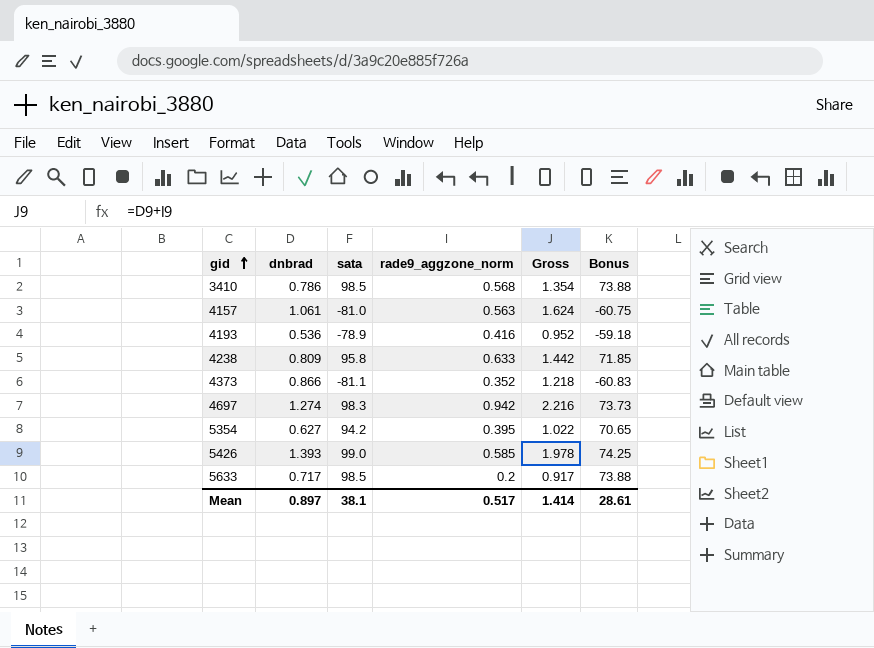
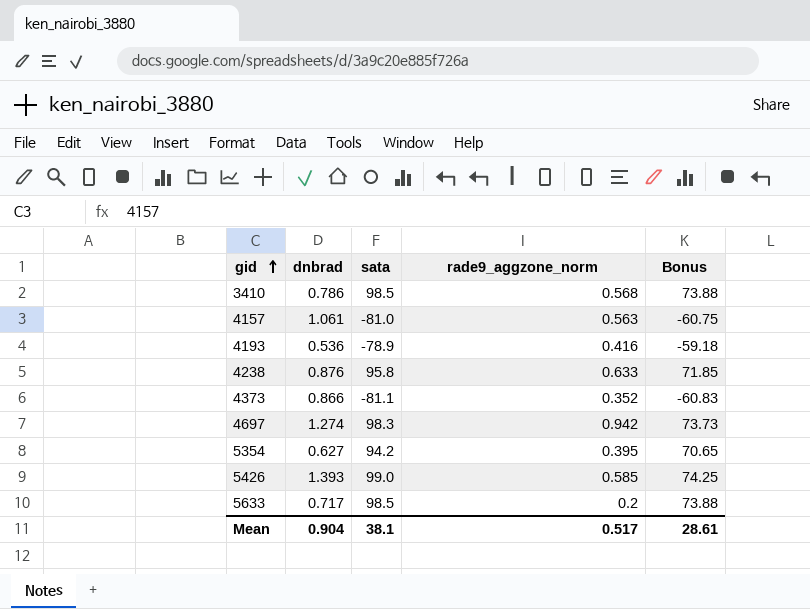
column Gross | formula: [dnbrad] + [rade9_aggzone_norm] -> none
4238 | dnbrad: 0.809 -> 0.876
Mean | dnbrad: 0.897 -> 0.904

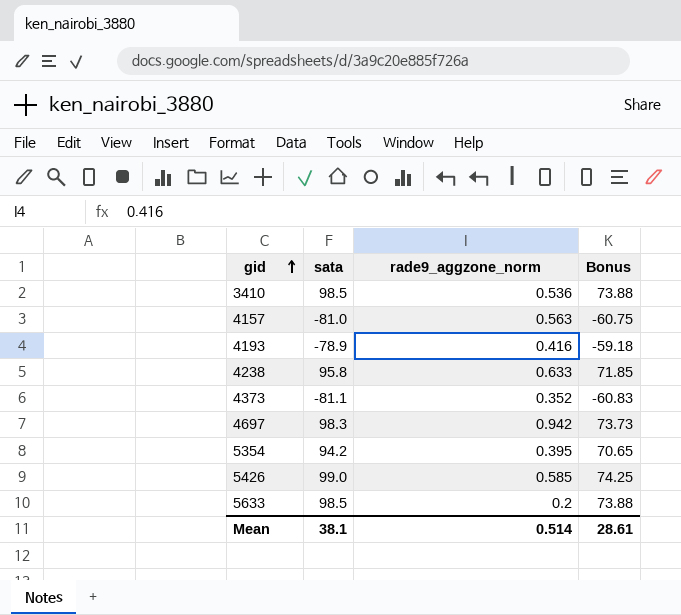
column dnbrad | position: 2 -> none
3410 | rade9_aggzone_norm: 0.568 -> 0.536
Mean | rade9_aggzone_norm: 0.517 -> 0.514

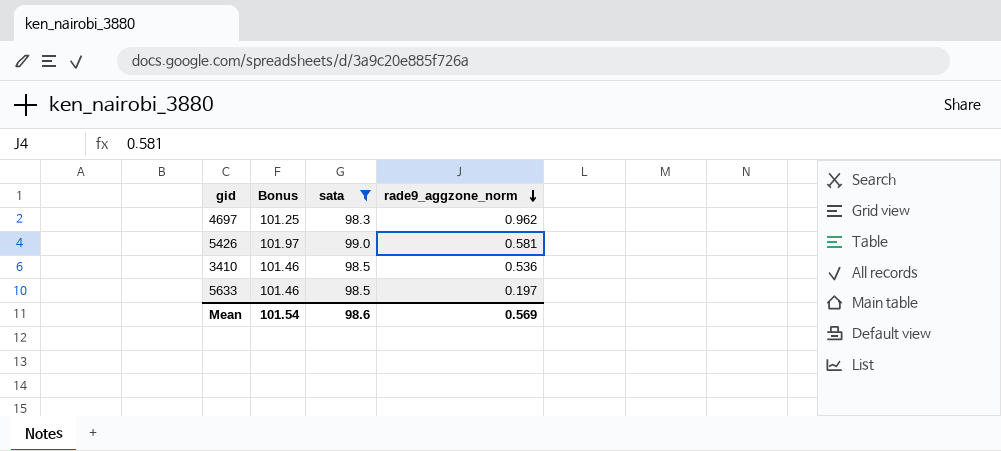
filter: none -> sata >= 98.3
row order: gid ascending -> rade9_aggzone_norm descending
column Bonus | formula: [sata] * 0.75 -> [sata] * 1.03
column Bonus | position: 4 -> 2
4697 | rade9_aggzone_norm: 0.942 -> 0.962
5426 | rade9_aggzone_norm: 0.585 -> 0.581
5633 | rade9_aggzone_norm: 0.2 -> 0.197
Mean | Bonus: 28.61 -> 101.54
Mean | sata: 38.1 -> 98.6
Mean | rade9_aggzone_norm: 0.514 -> 0.569

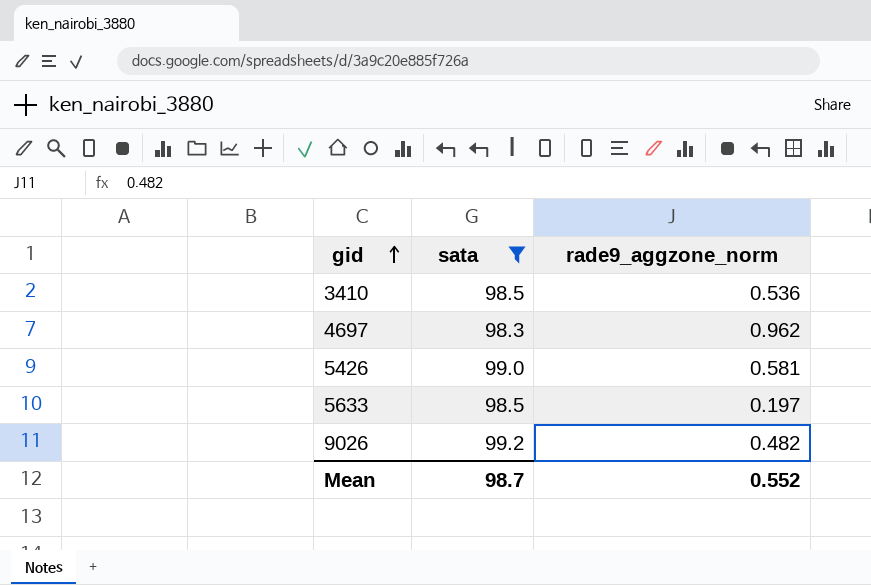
row order: rade9_aggzone_norm descending -> gid ascending
column Bonus | formula: [sata] * 1.03 -> none
row 9026: none -> 99.2 | 0.482
Mean | sata: 98.6 -> 98.7
Mean | rade9_aggzone_norm: 0.569 -> 0.552

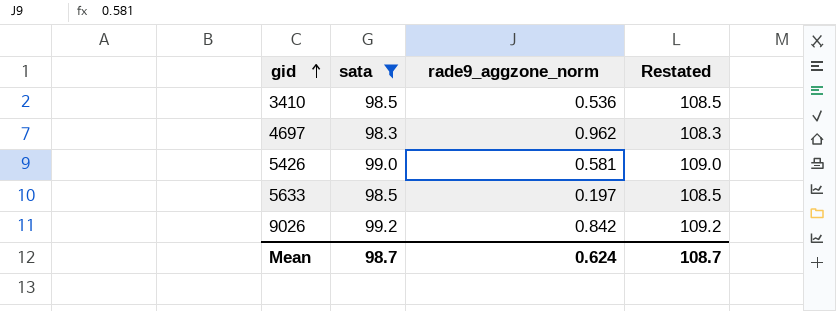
column Restated | formula: none -> [sata] + 10
9026 | rade9_aggzone_norm: 0.482 -> 0.842
Mean | rade9_aggzone_norm: 0.552 -> 0.624

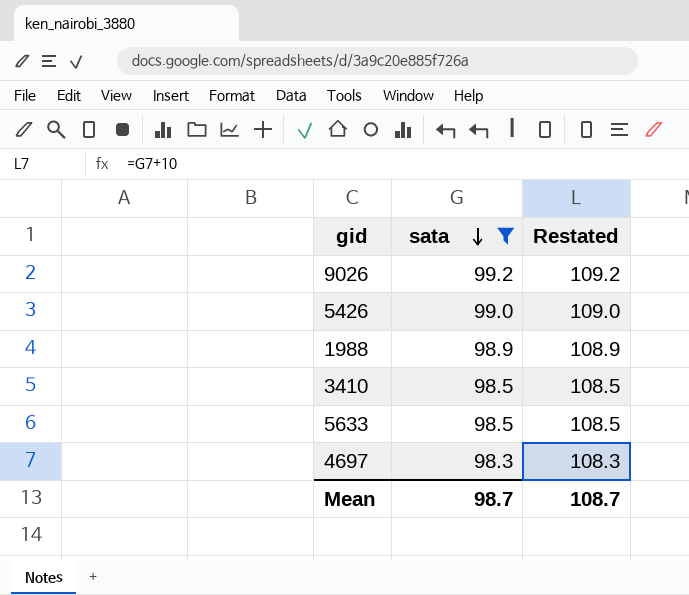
row order: gid ascending -> sata descending
column rade9_aggzone_norm | position: 3 -> none
row 1988: none -> 98.9 | 108.9

